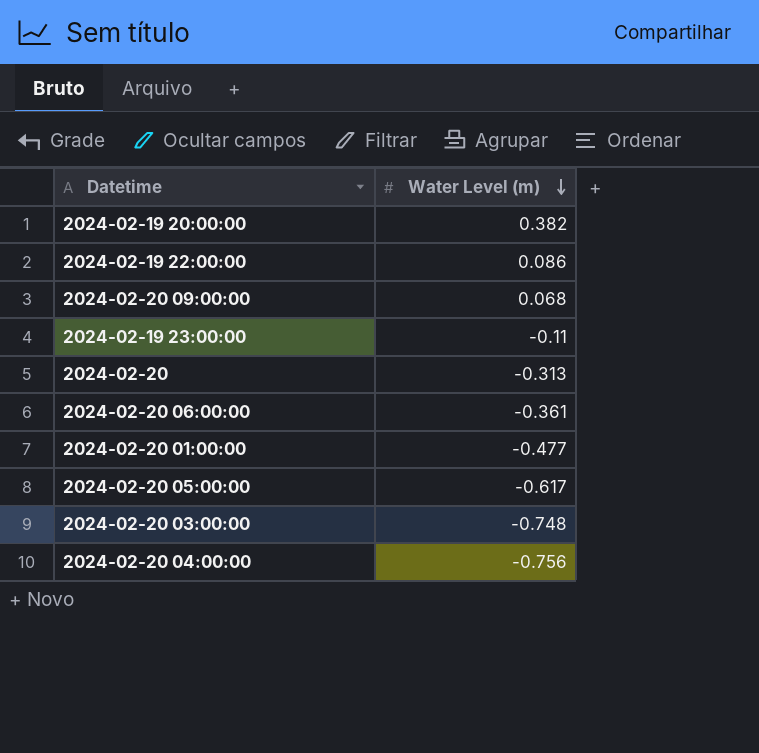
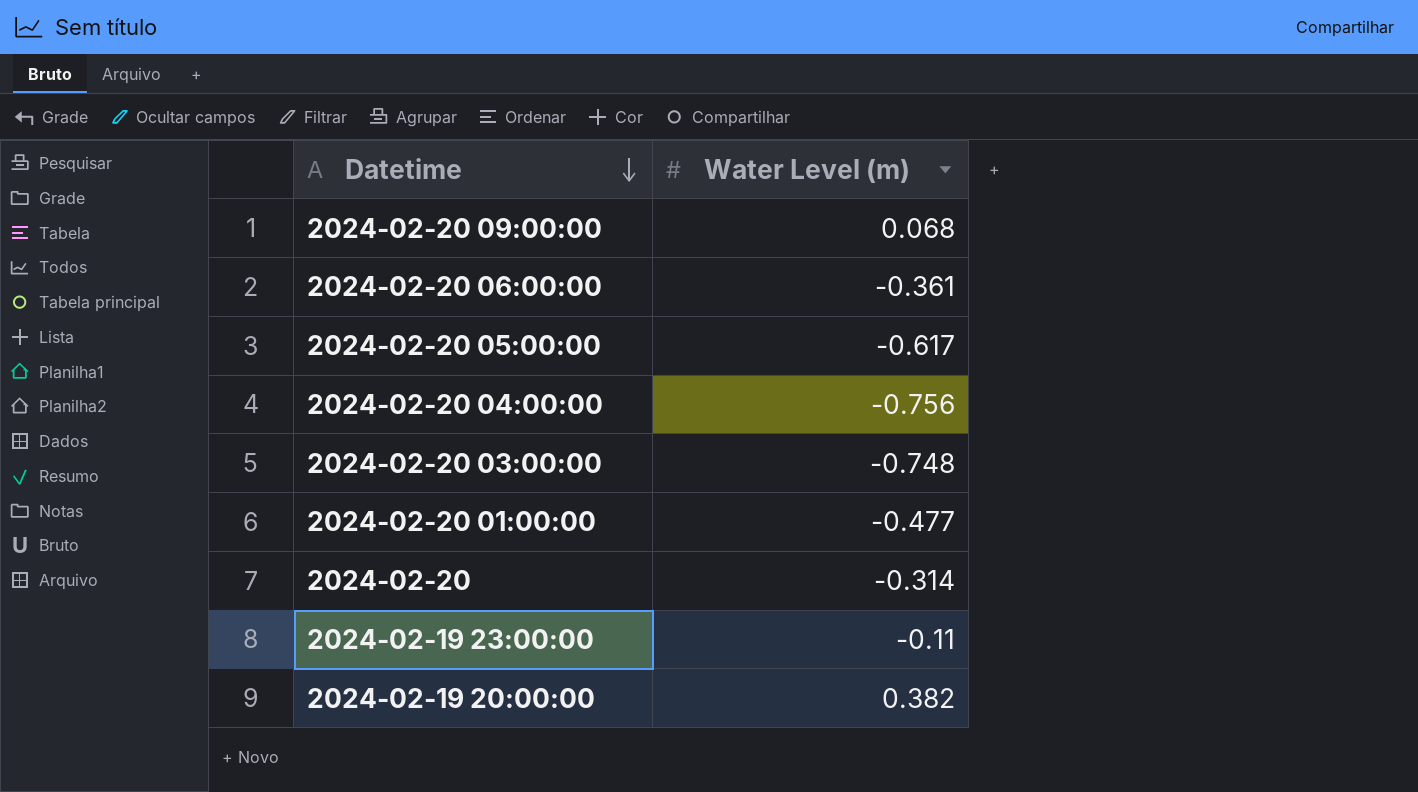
row order: Water Level (m) descending -> Datetime descending
row 2024-02-19 22:00:00: 0.086 -> none
2024-02-20 | Water Level (m): -0.313 -> -0.314

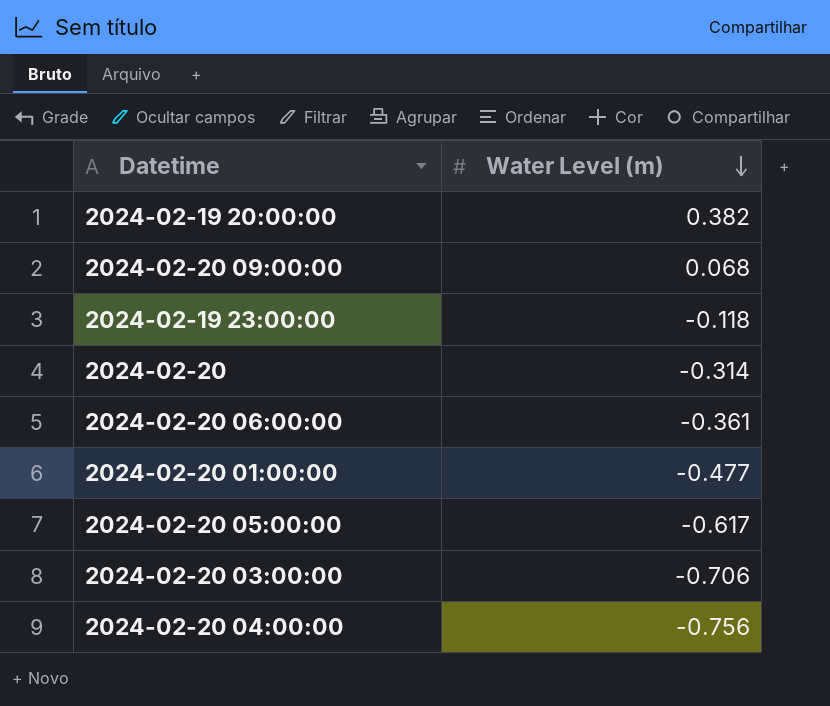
row order: Datetime descending -> Water Level (m) descending
2024-02-19 23:00:00 | Water Level (m): -0.11 -> -0.118
2024-02-20 03:00:00 | Water Level (m): -0.748 -> -0.706

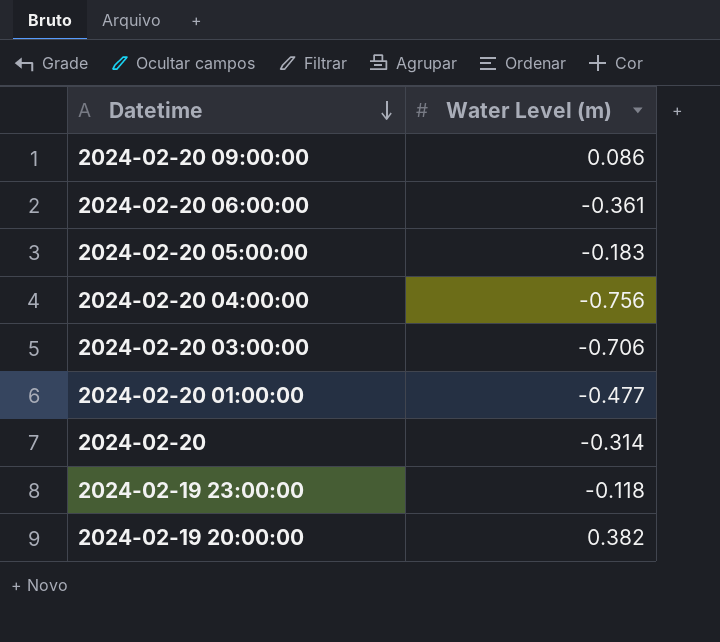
row order: Water Level (m) descending -> Datetime descending
2024-02-20 09:00:00 | Water Level (m): 0.068 -> 0.086
2024-02-20 05:00:00 | Water Level (m): -0.617 -> -0.183

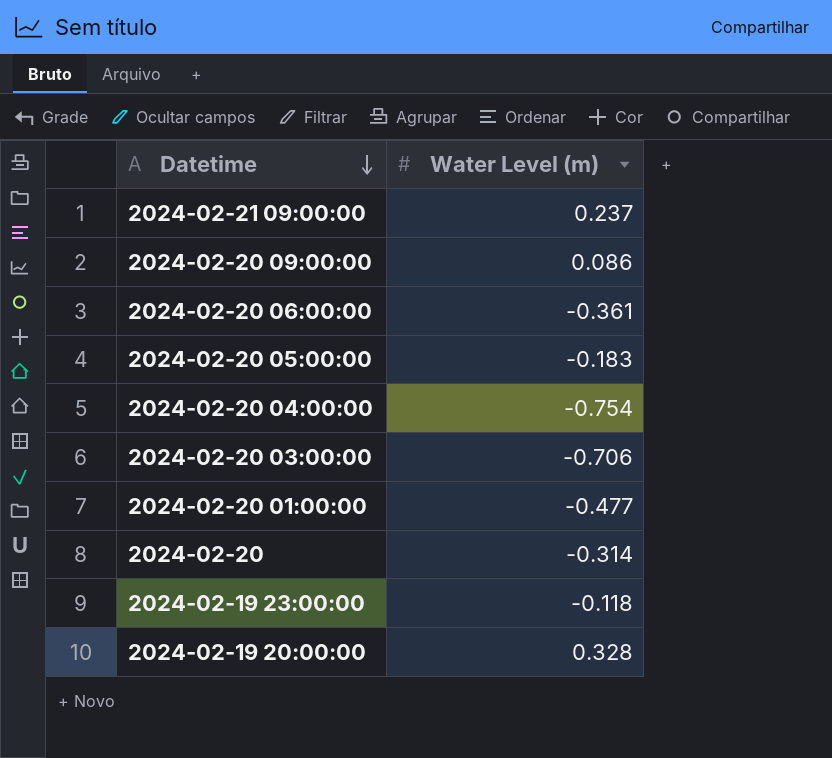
row 2024-02-21 09:00:00: none -> 0.237
2024-02-20 04:00:00 | Water Level (m): -0.756 -> -0.754
2024-02-19 20:00:00 | Water Level (m): 0.382 -> 0.328

